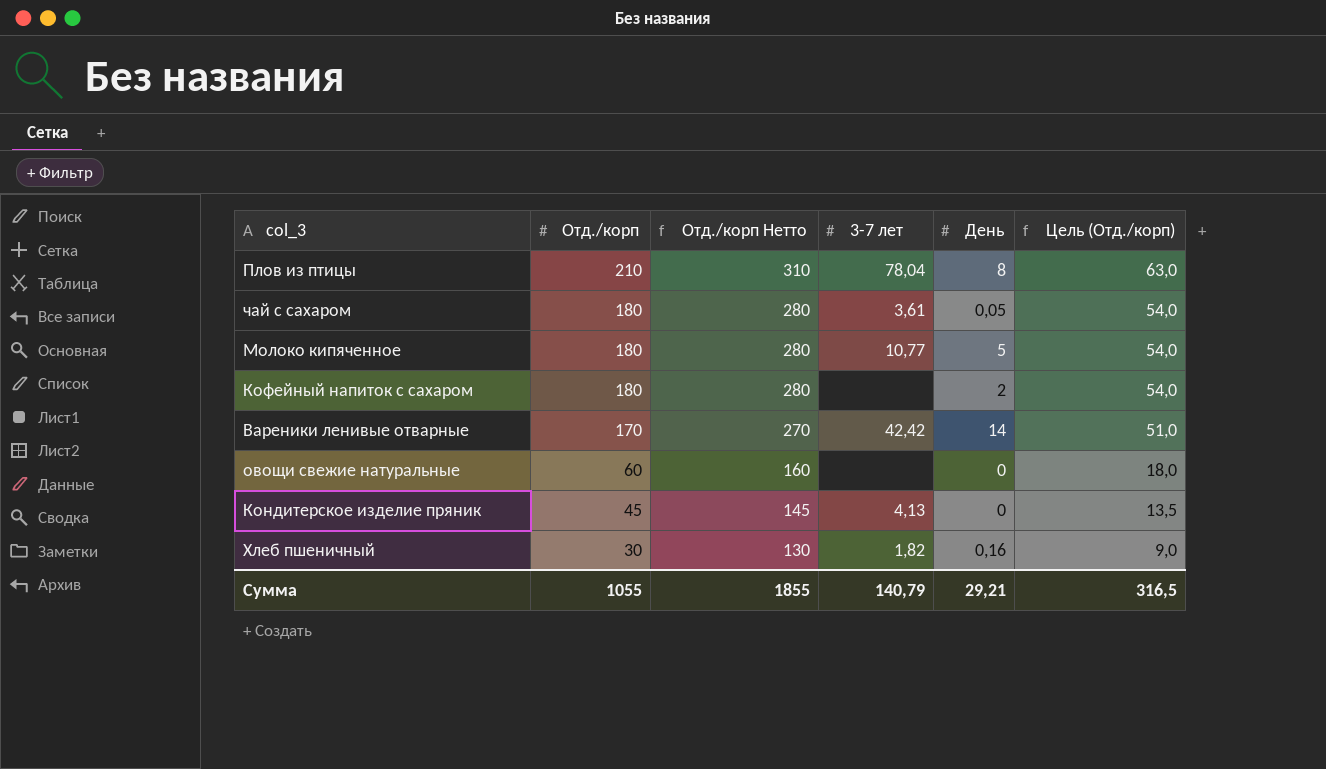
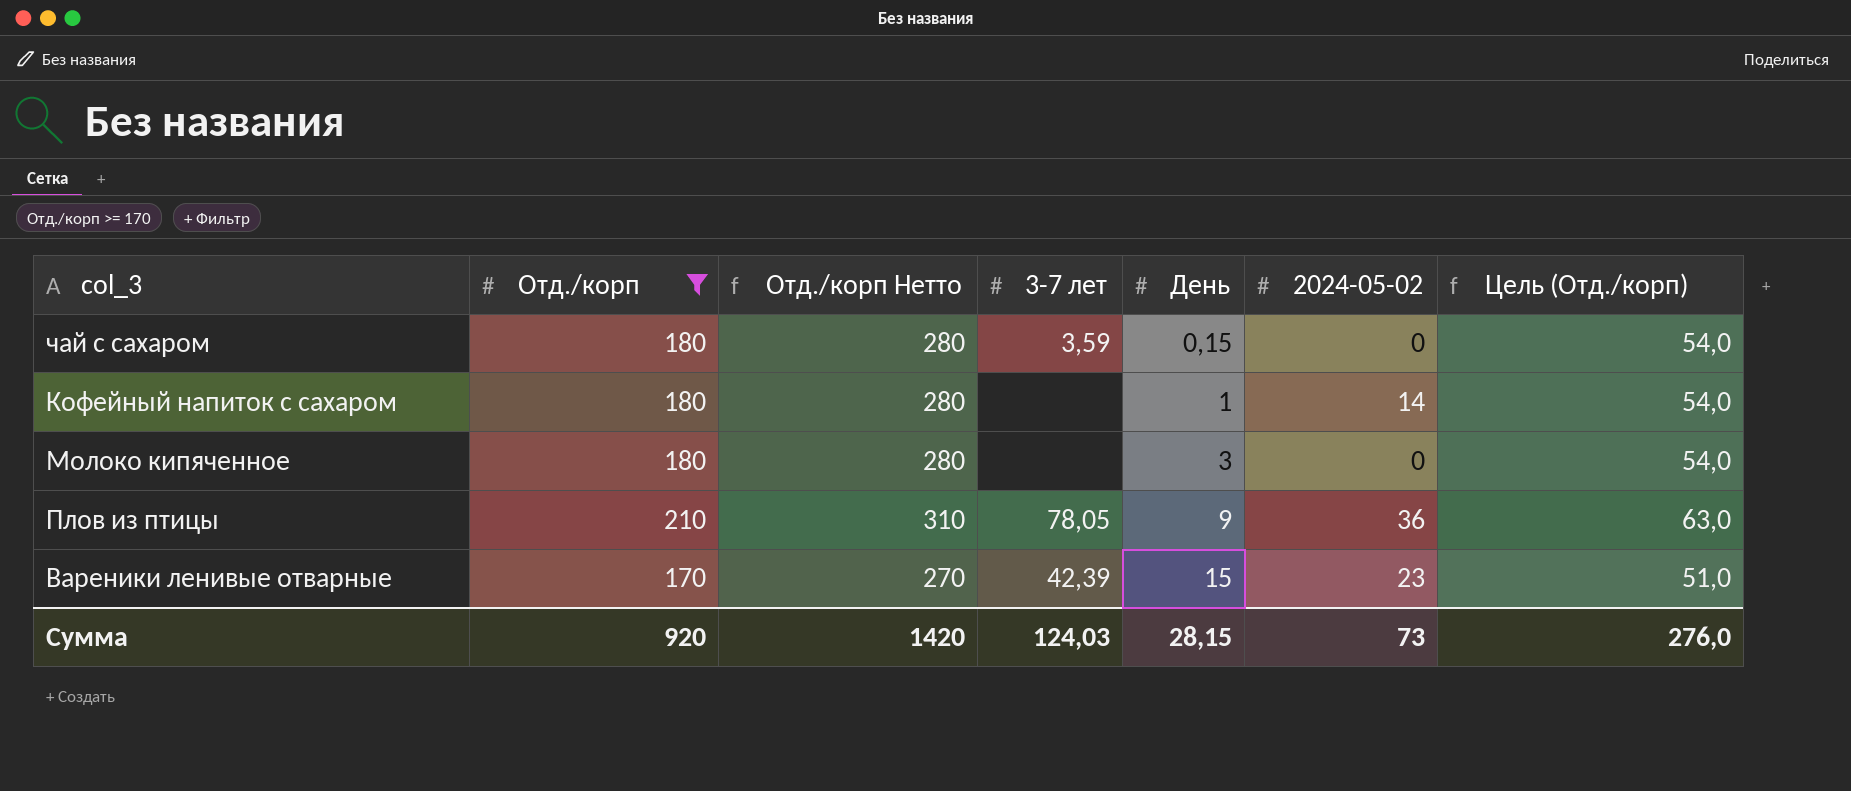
filter: none -> Отд./корп >= 170
row order: Отд./корп descending -> День ascending
column 2024-05-02 | position: none -> 6
чай с сахаром | 3-7 лет: 3,61 -> 3,59
чай с сахаром | День: 0,05 -> 0,15
Кофейный напиток с сахаром | День: 2 -> 1
Молоко кипяченное | 3-7 лет: 10,77 -> none
Молоко кипяченное | День: 5 -> 3
Плов из птицы | 3-7 лет: 78,04 -> 78,05
Плов из птицы | День: 8 -> 9
Вареники ленивые отварные | 3-7 лет: 42,42 -> 42,39
Вареники ленивые отварные | День: 14 -> 15
Сумма | Отд./корп: 1055 -> 920
Сумма | Отд./корп Нетто: 1855 -> 1420
Сумма | 3-7 лет: 140,79 -> 124,03
Сумма | День: 29,21 -> 28,15
Сумма | Цель (Отд./корп): 316,5 -> 276,0

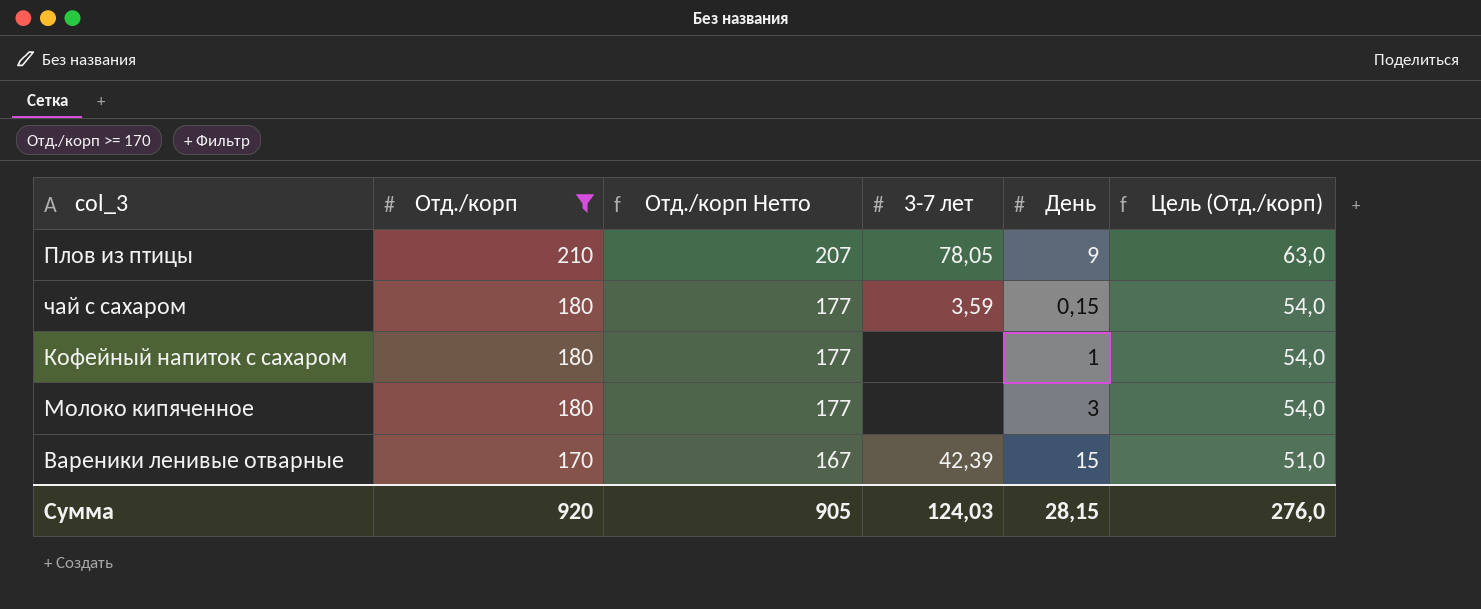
row order: День ascending -> Отд./корп descending
column 2024-05-02 | position: 6 -> none
column Отд./корп Нетто | formula: [Отд./корп] + 100 -> [Отд./корп] - 3
Сумма | Отд./корп Нетто: 1420 -> 905

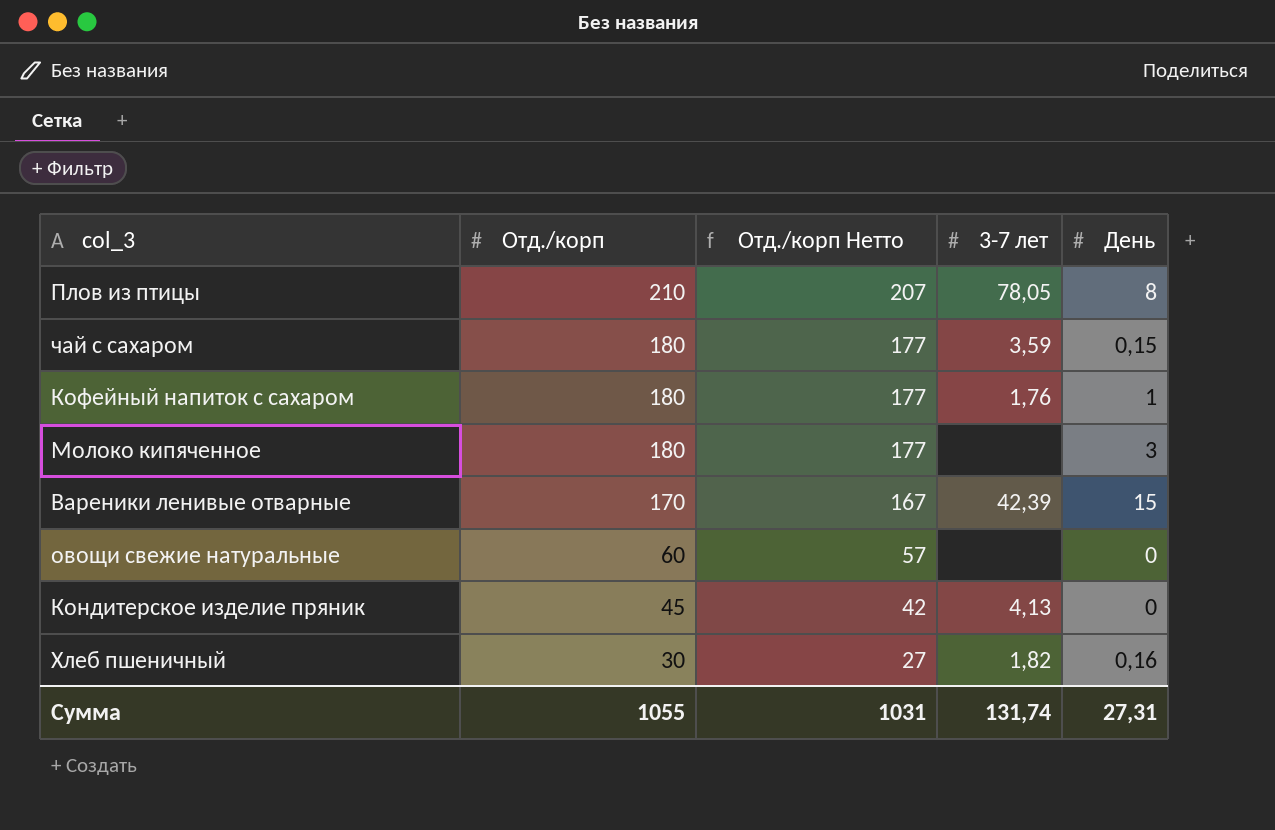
filter: Отд./корп >= 170 -> none
column Цель (Отд./корп) | formula: [Отд./корп] * 0,3 -> none
Плов из птицы | День: 9 -> 8
Кофейный напиток с сахаром | 3-7 лет: none -> 1,76
Сумма | Отд./корп: 920 -> 1055
Сумма | Отд./корп Нетто: 905 -> 1031
Сумма | 3-7 лет: 124,03 -> 131,74
Сумма | День: 28,15 -> 27,31

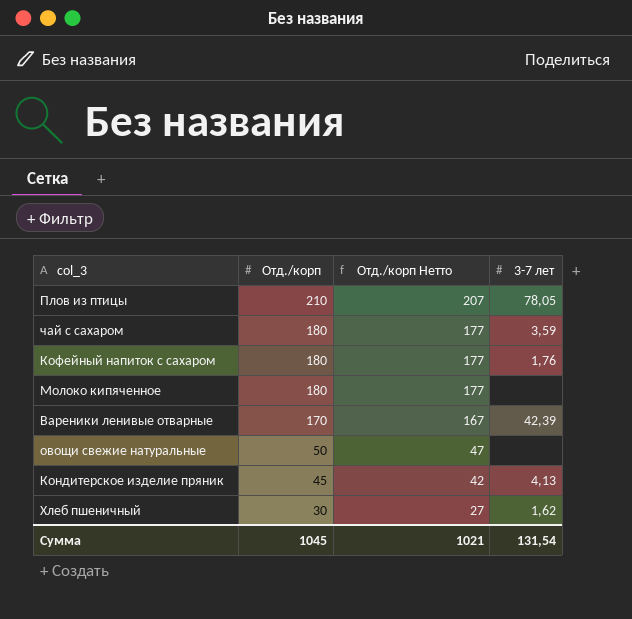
column День | position: 5 -> none
овощи свежие натуральные | Отд./корп: 60 -> 50
овощи свежие натуральные | Отд./корп Нетто: 57 -> 47
Хлеб пшеничный | 3-7 лет: 1,82 -> 1,62
Сумма | Отд./корп: 1055 -> 1045
Сумма | Отд./корп Нетто: 1031 -> 1021
Сумма | 3-7 лет: 131,74 -> 131,54

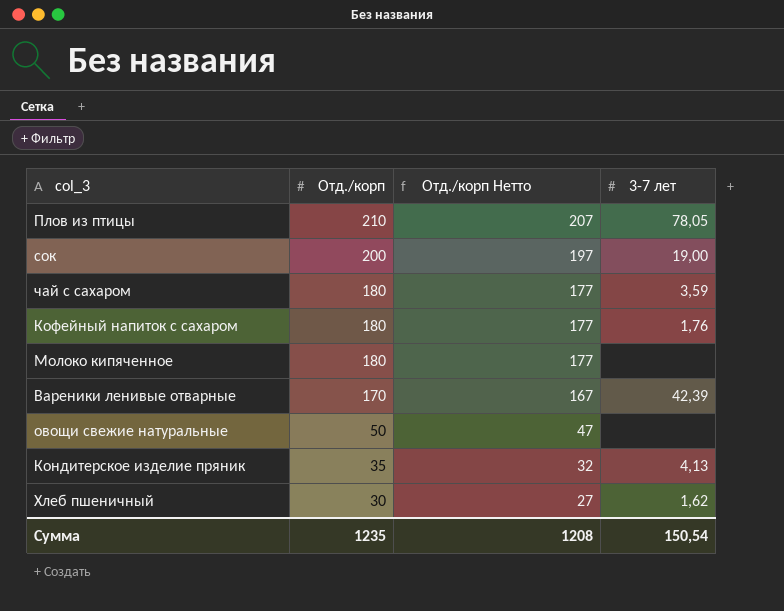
row сок: none -> 200 | 197 | 19,00
Кондитерское изделие пряник | Отд./корп: 45 -> 35
Кондитерское изделие пряник | Отд./корп Нетто: 42 -> 32
Сумма | Отд./корп: 1045 -> 1235
Сумма | Отд./корп Нетто: 1021 -> 1208
Сумма | 3-7 лет: 131,54 -> 150,54

